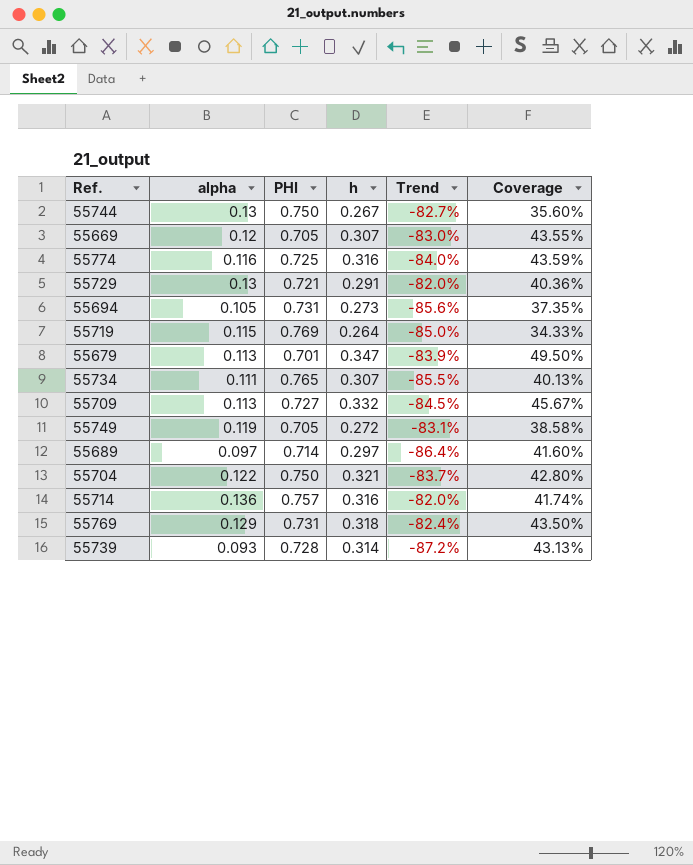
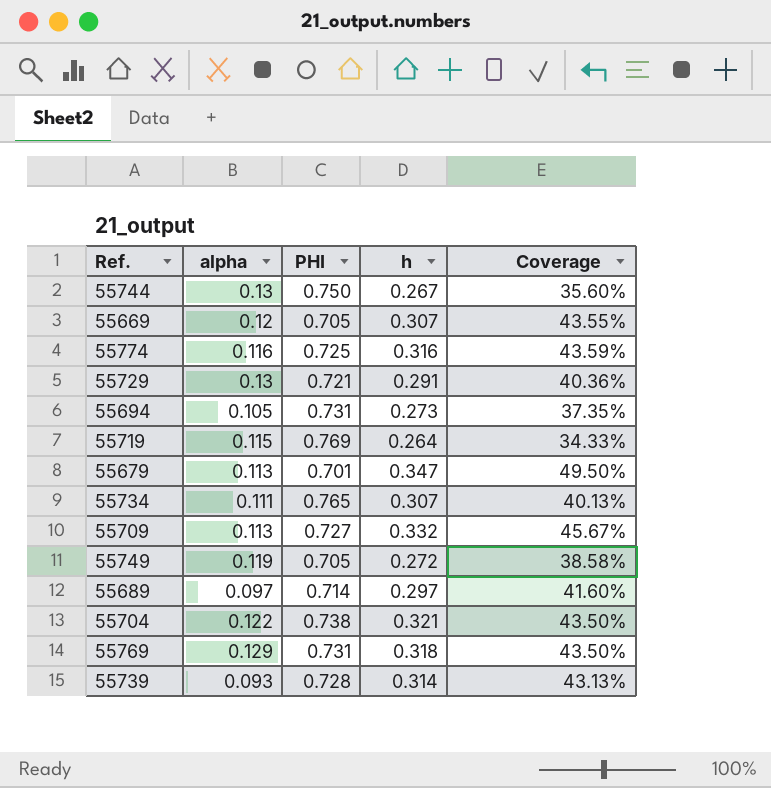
column Trend | formula: ([alpha] - [PHI]) / [PHI] -> none
row 55714: 0.136 | 0.757 | 0.316 | -82.0% | 41.74% -> none
55704 | PHI: 0.750 -> 0.738
55704 | Coverage: 42.80% -> 43.50%

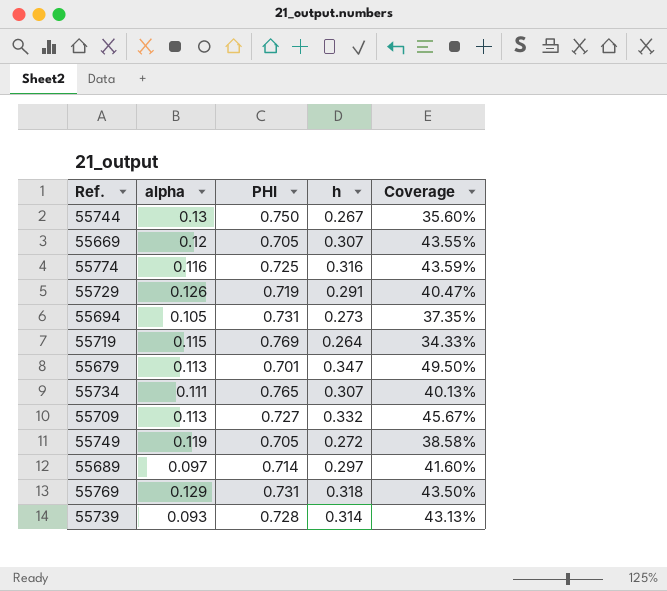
row 55704: 0.122 | 0.738 | 0.321 | 43.50% -> none
55729 | alpha: 0.13 -> 0.126
55729 | PHI: 0.721 -> 0.719
55729 | Coverage: 40.36% -> 40.47%

